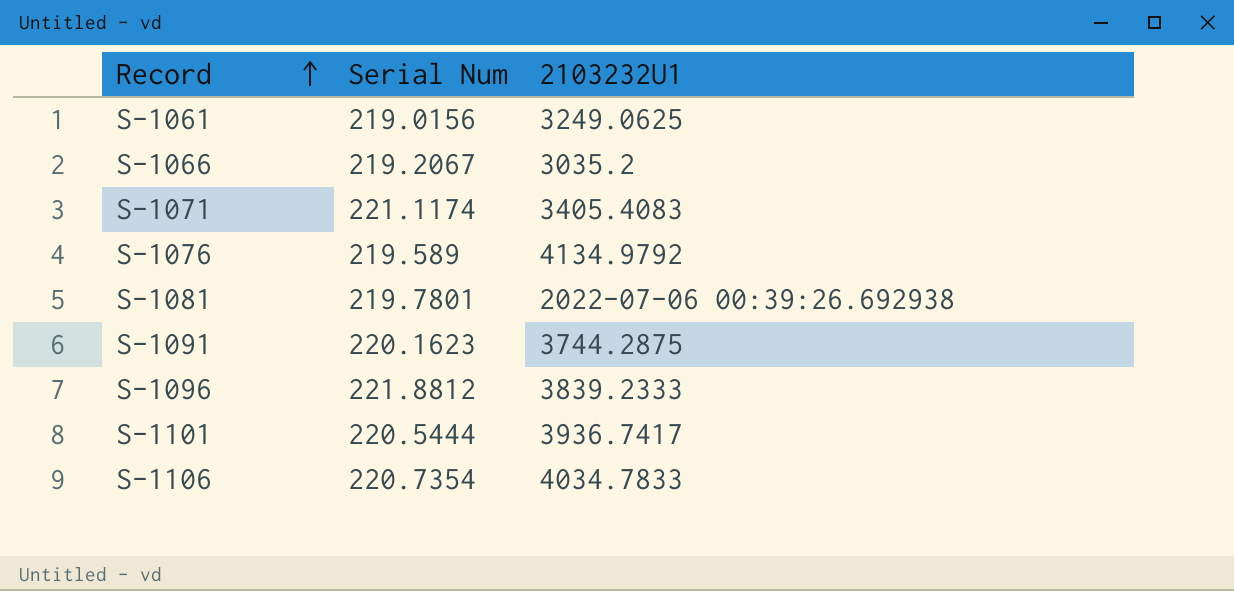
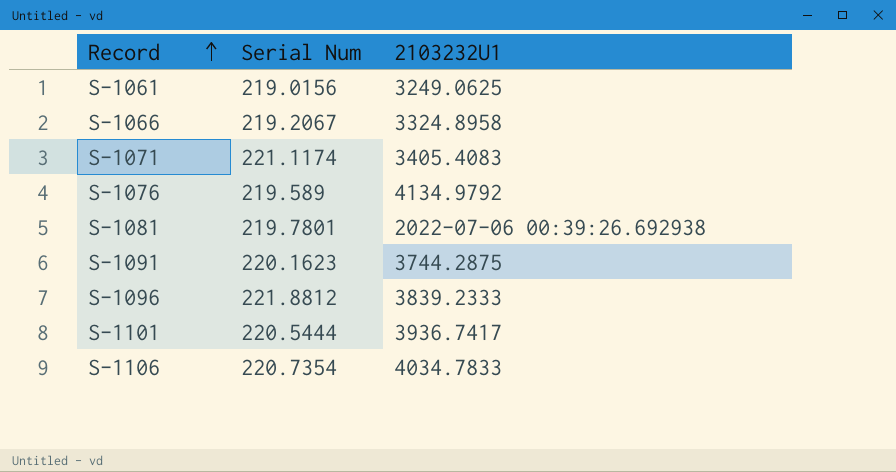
S-1066 | 2103232U1: 3035.2 -> 3324.8958

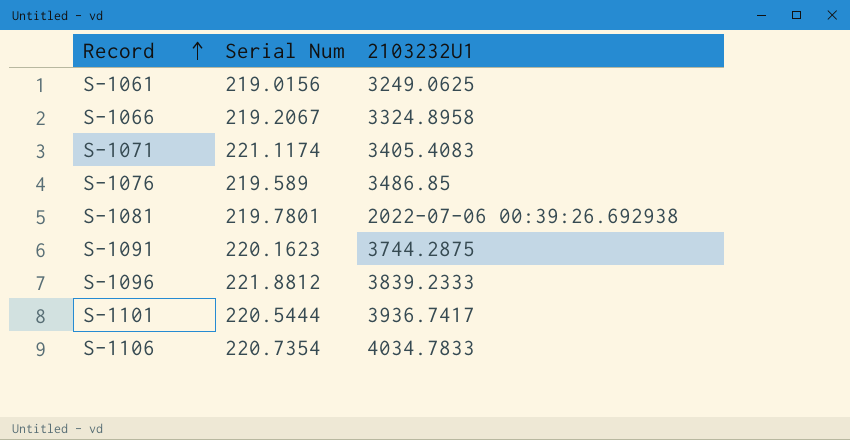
S-1076 | 2103232U1: 4134.9792 -> 3486.85

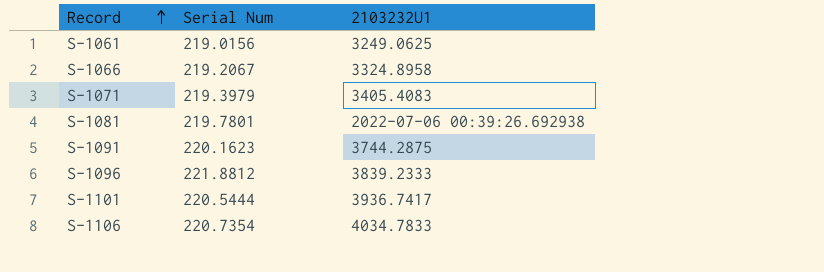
row S-1076: 219.589 | 3486.85 -> none
S-1071 | Serial Num: 221.1174 -> 219.3979

